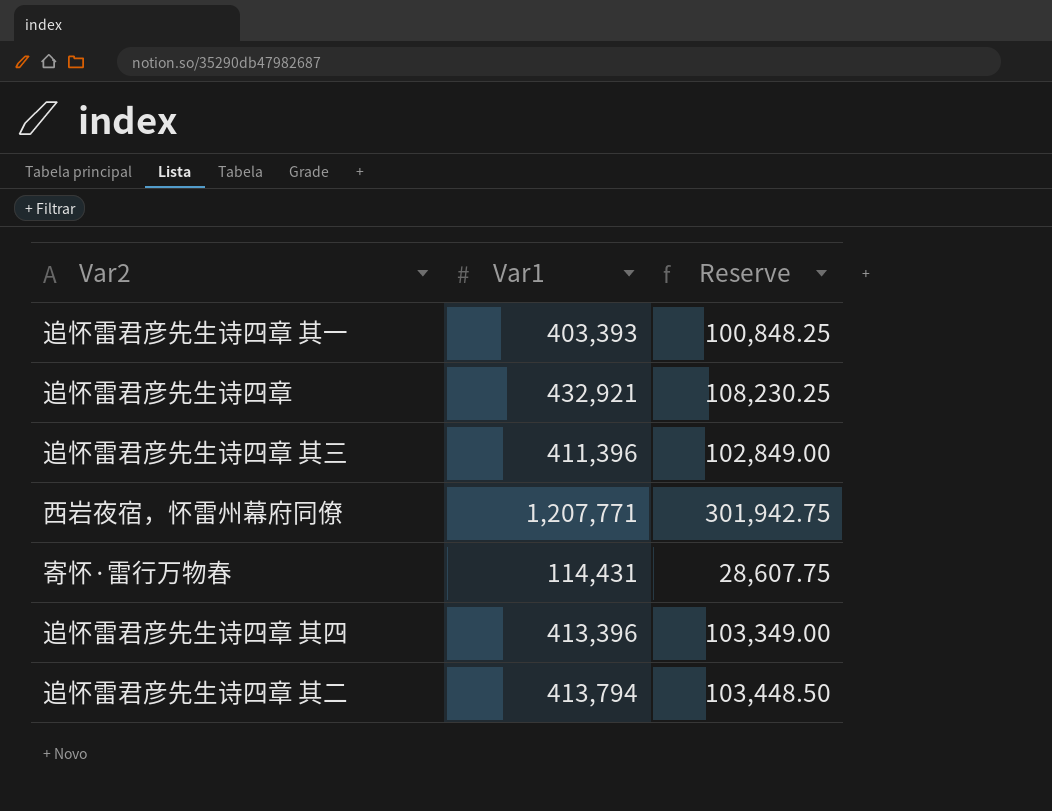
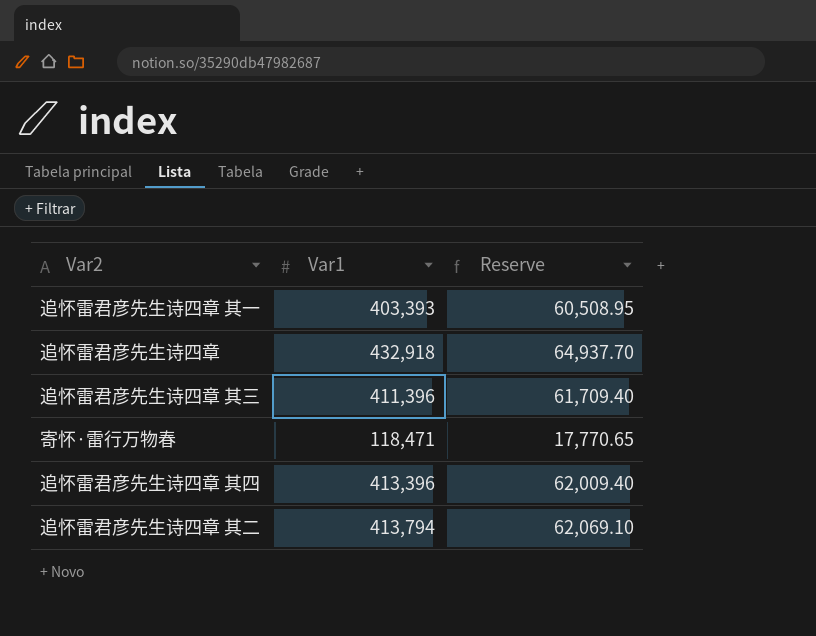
column Reserve | formula: [Var1] * 0.25 -> [Var1] * 0.15
row 西岩夜宿，怀雷州幕府同僚: 1,207,771 | 301,942.75 -> none
追怀雷君彦先生诗四章 | Var1: 432,921 -> 432,918
寄怀·雷行万物春 | Var1: 114,431 -> 118,471

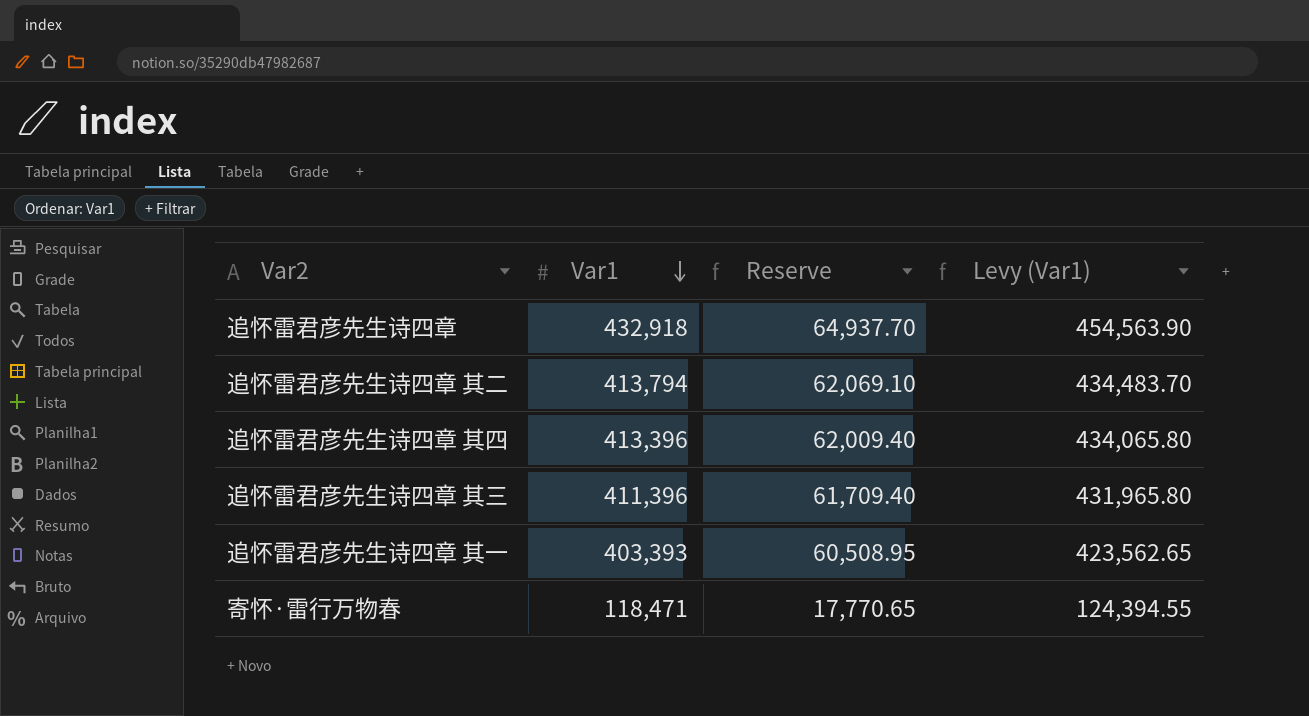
row order: none -> Var1 descending
column Levy (Var1) | formula: none -> [Var1] * 1.05

